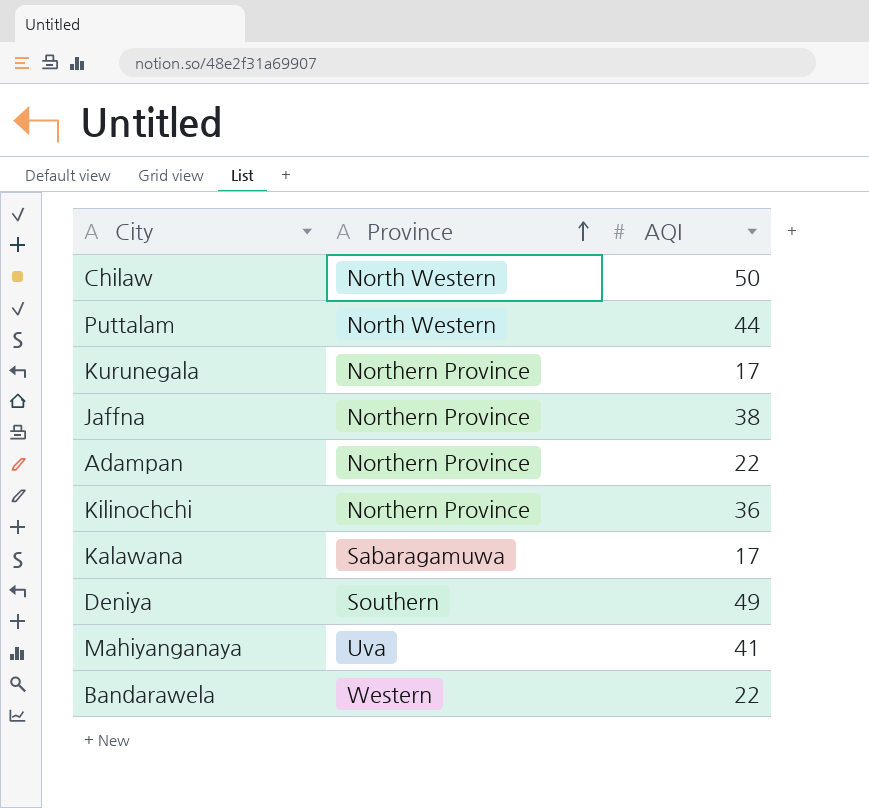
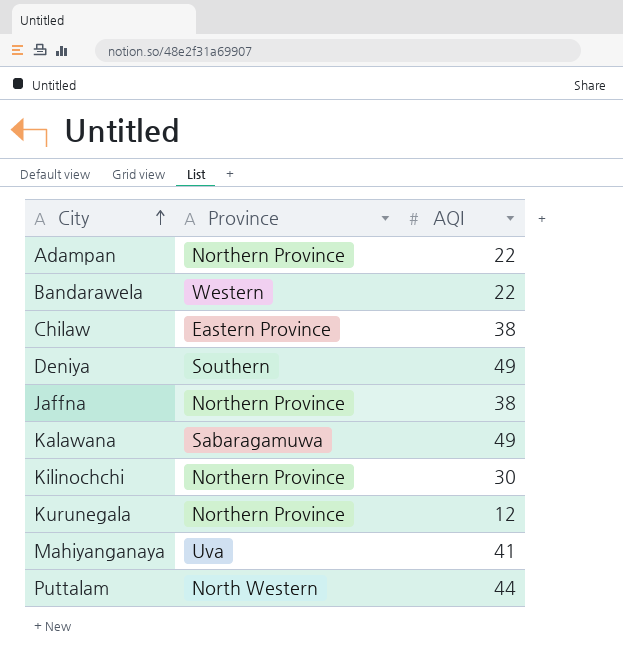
row order: Province ascending -> City ascending
Chilaw | Province: North Western -> Eastern Province
Chilaw | AQI: 50 -> 38
Kalawana | AQI: 17 -> 49
Kilinochchi | AQI: 36 -> 30
Kurunegala | AQI: 17 -> 12

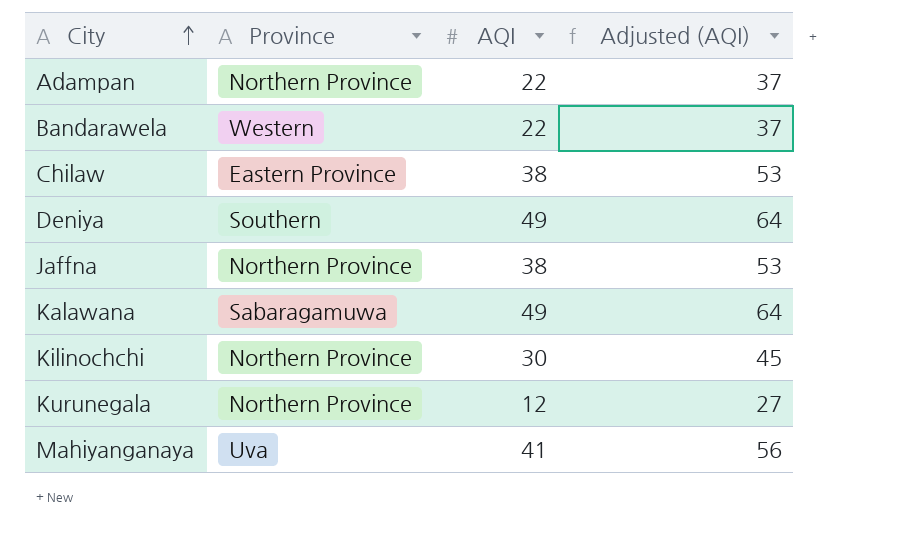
column Adjusted (AQI) | formula: none -> [AQI] + 15
row Puttalam: North Western | 44 -> none

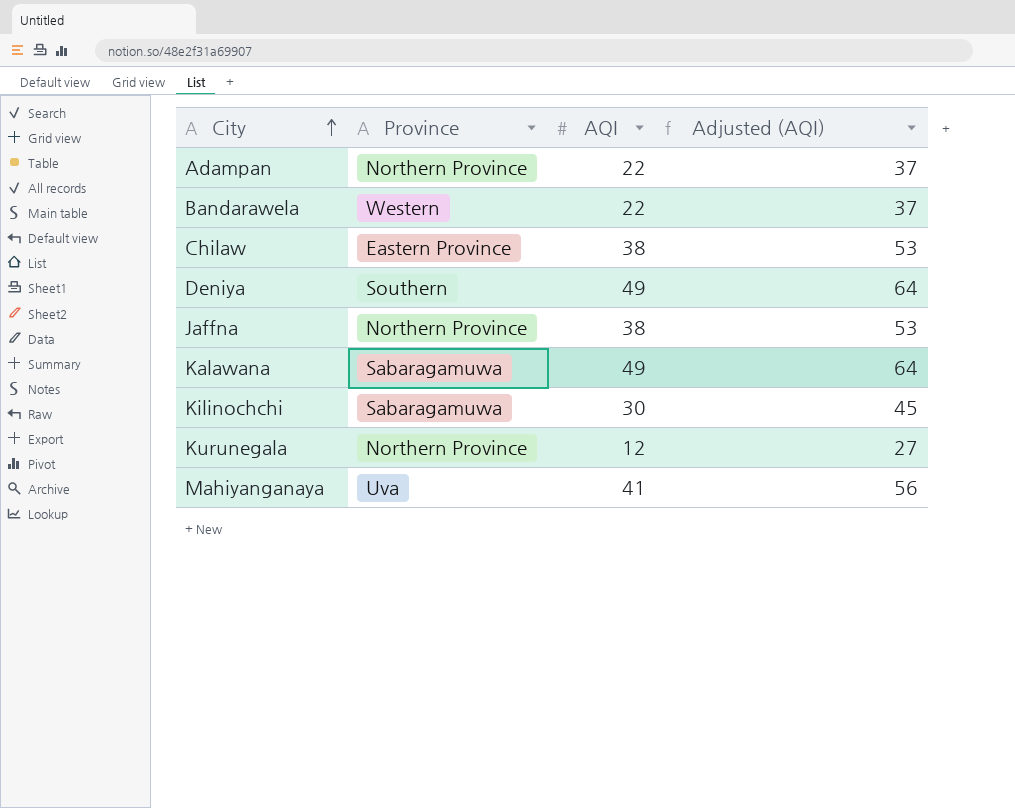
Kilinochchi | Province: Northern Province -> Sabaragamuwa

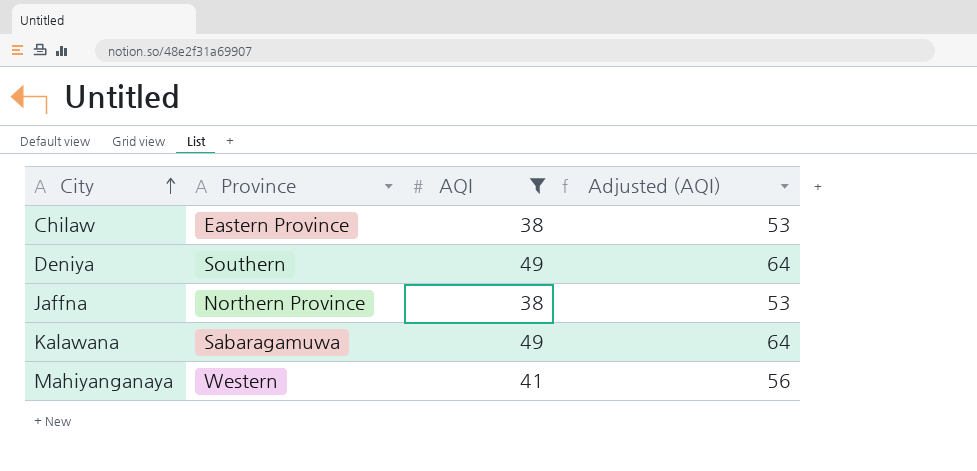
filter: none -> AQI >= 38
Mahiyanganaya | Province: Uva -> Western

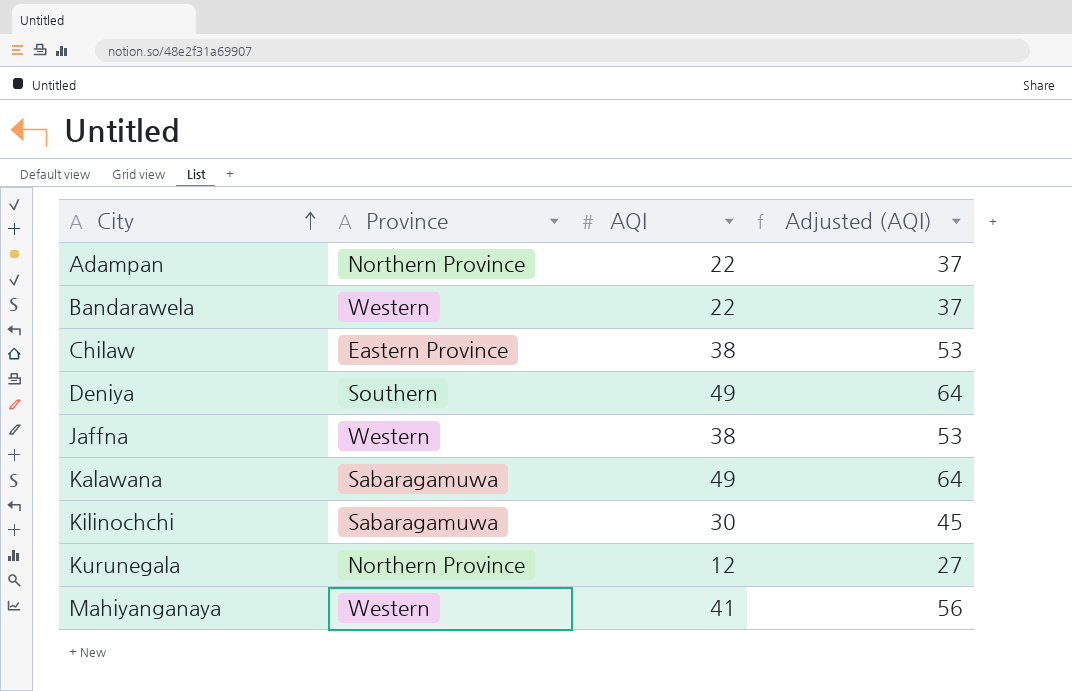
filter: AQI >= 38 -> none
Jaffna | Province: Northern Province -> Western

